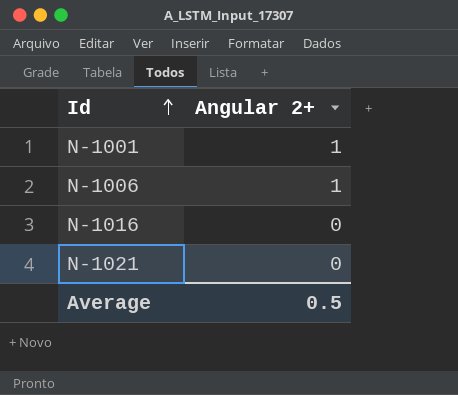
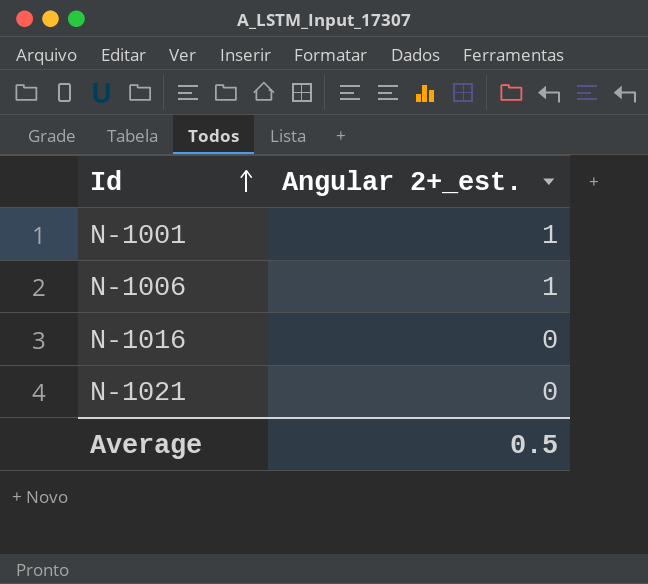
column name: Angular 2+ -> Angular 2+_est.

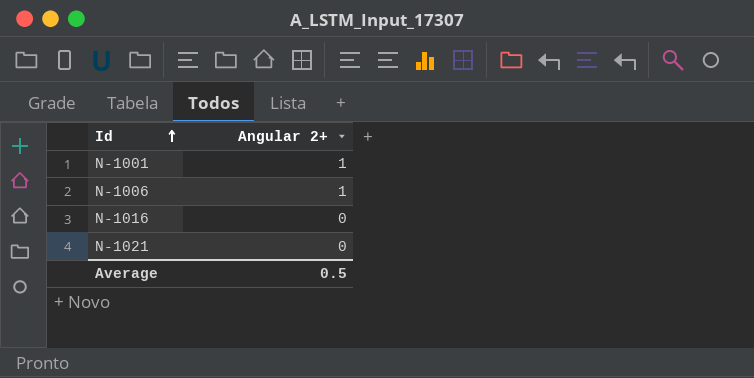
column name: Angular 2+_est. -> Angular 2+

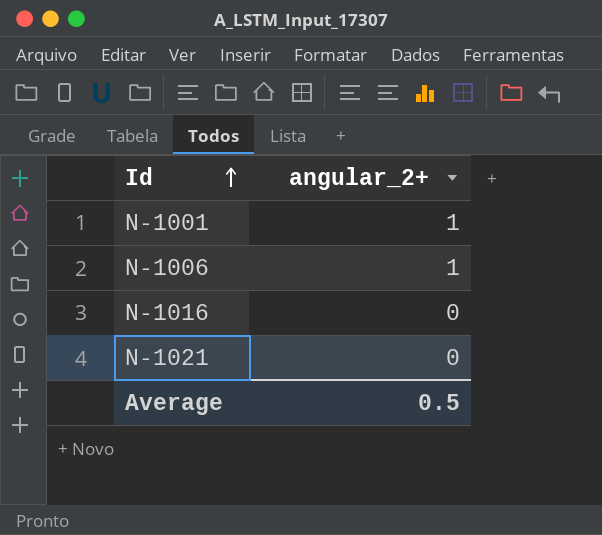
column name: Angular 2+ -> angular_2+

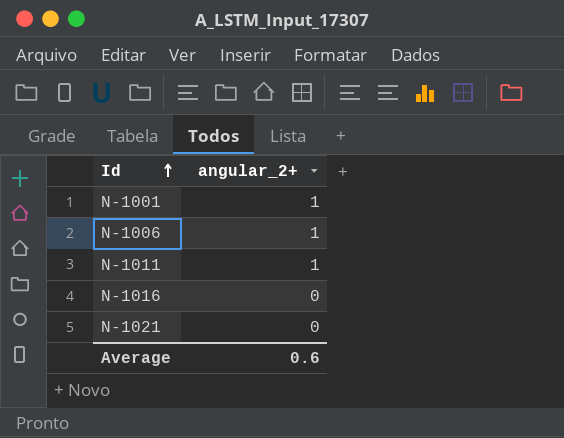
row N-1011: none -> 1
Average | angular_2+: 0.5 -> 0.6

